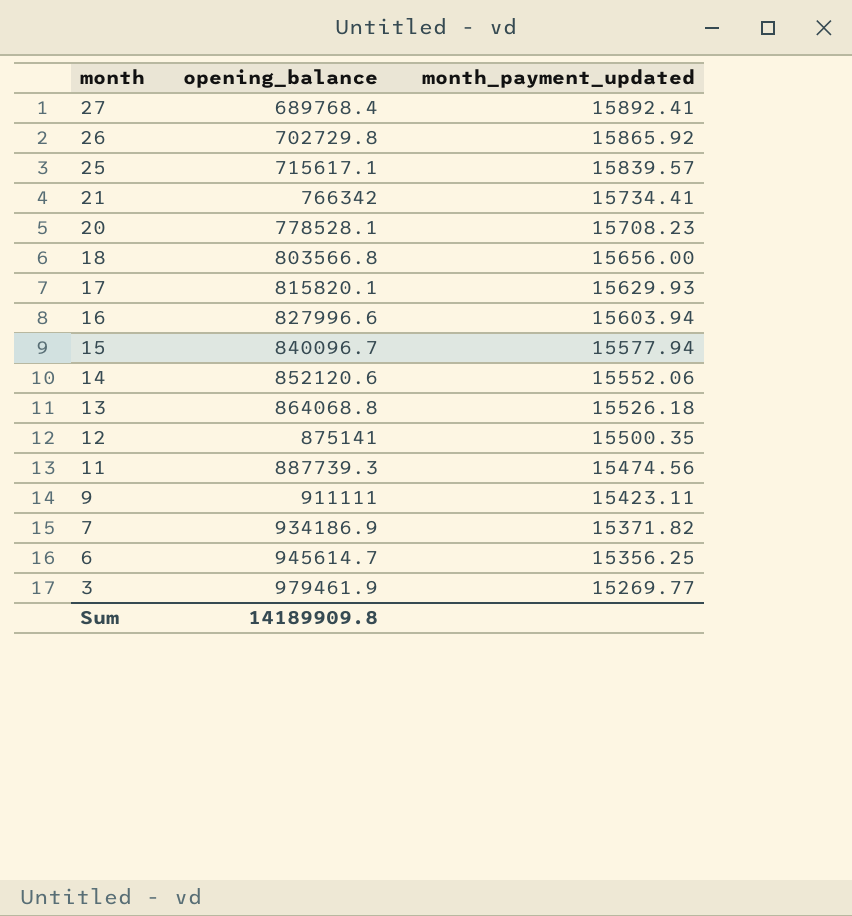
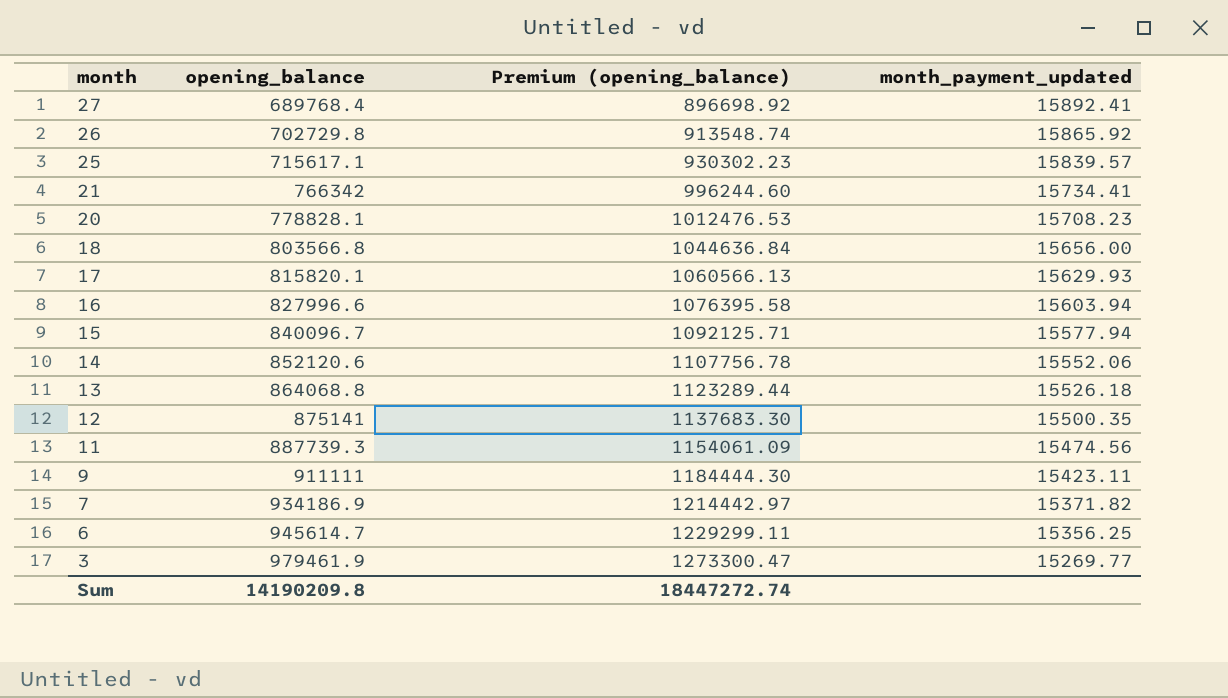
column Premium (opening_balance) | formula: none -> [opening_balance] * 1.3
20 | opening_balance: 778528.1 -> 778828.1
Sum | opening_balance: 14189909.8 -> 14190209.8

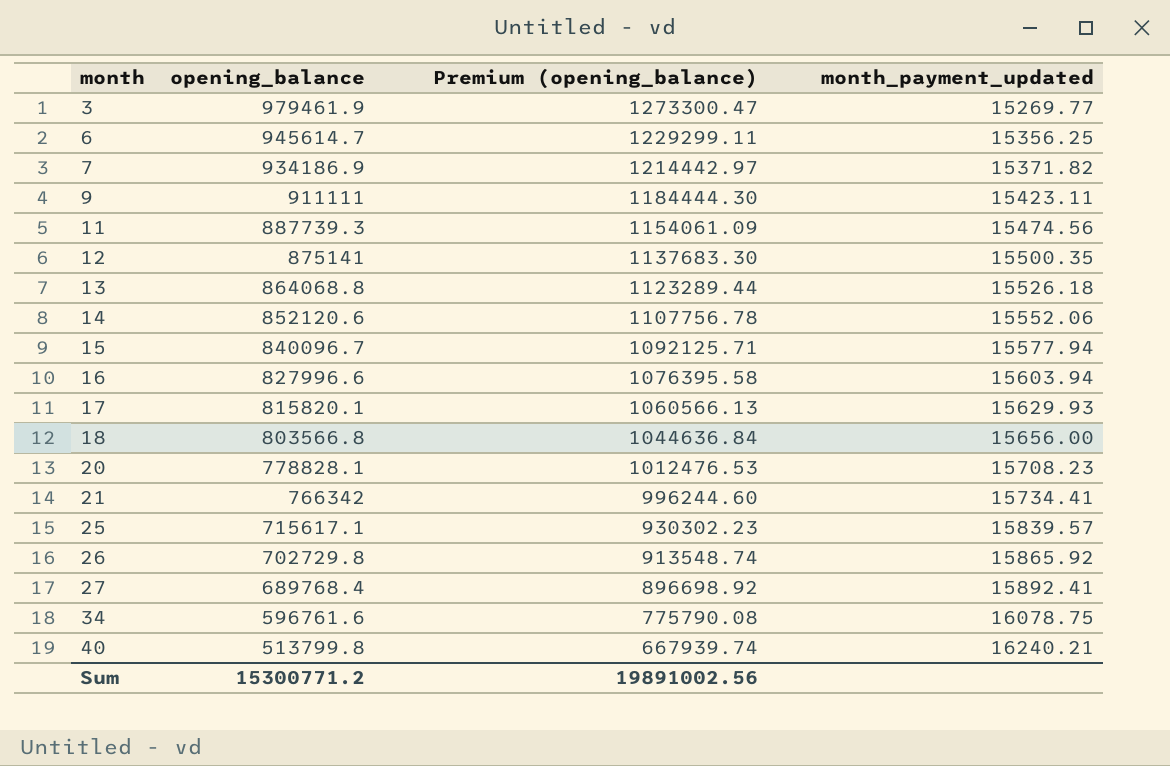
row order: month descending -> month ascending
row 34: none -> 596761.6 | 775790.08 | 16078.75
row 40: none -> 513799.8 | 667939.74 | 16240.21
Sum | opening_balance: 14190209.8 -> 15300771.2
Sum | Premium (opening_balance): 18447272.74 -> 19891002.56

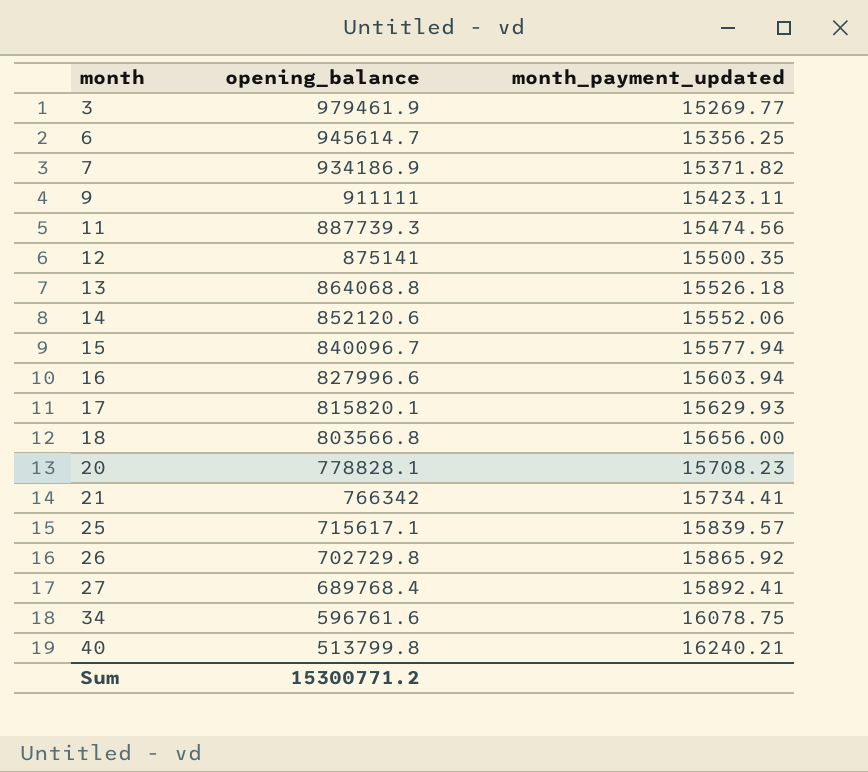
column Premium (opening_balance) | formula: [opening_balance] * 1.3 -> none

